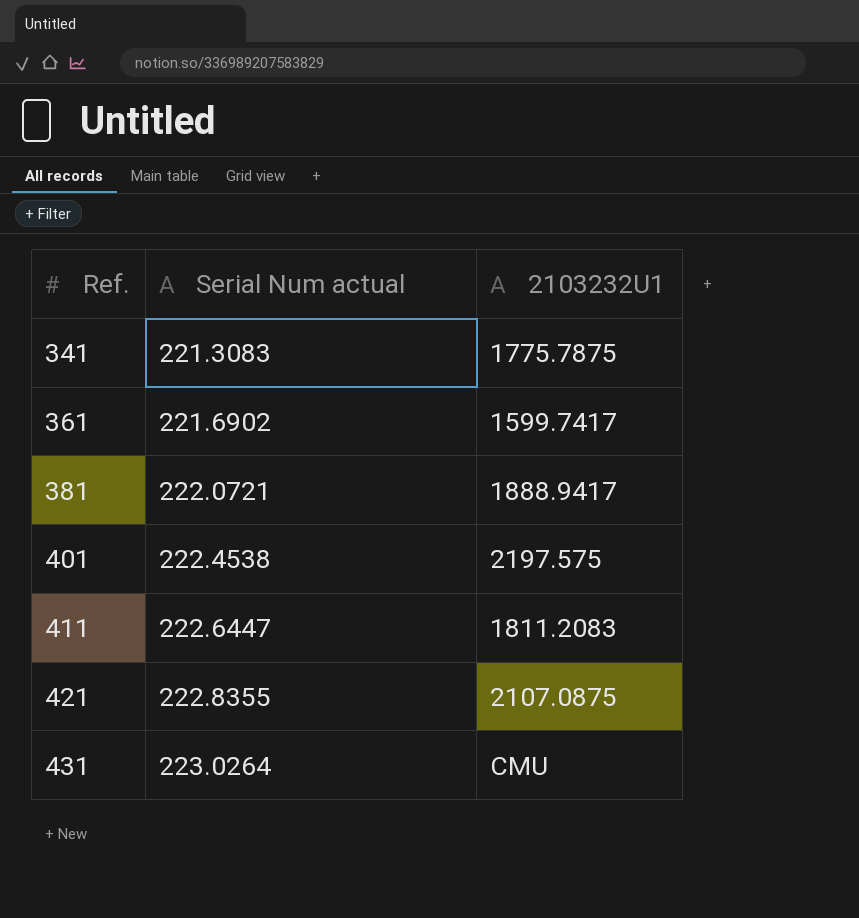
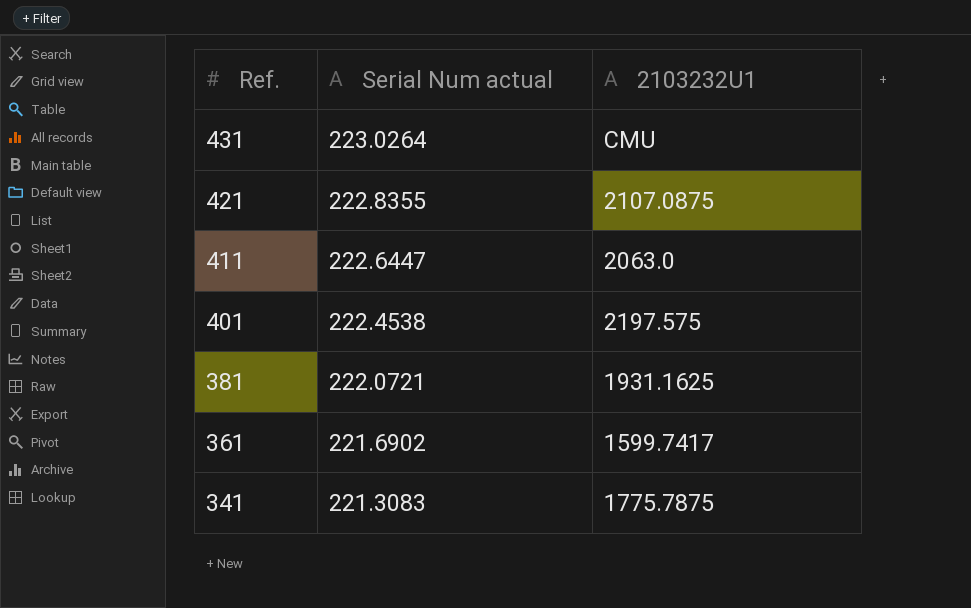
row order: Ref. ascending -> Ref. descending
411 | 2103232U1: 1811.2083 -> 2063.0
381 | 2103232U1: 1888.9417 -> 1931.1625

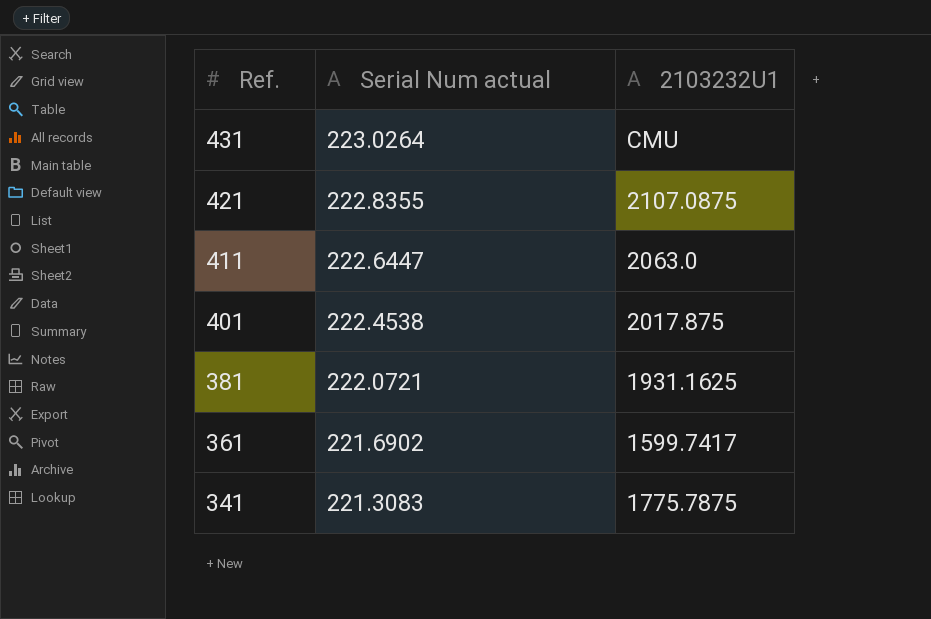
401 | 2103232U1: 2197.575 -> 2017.875

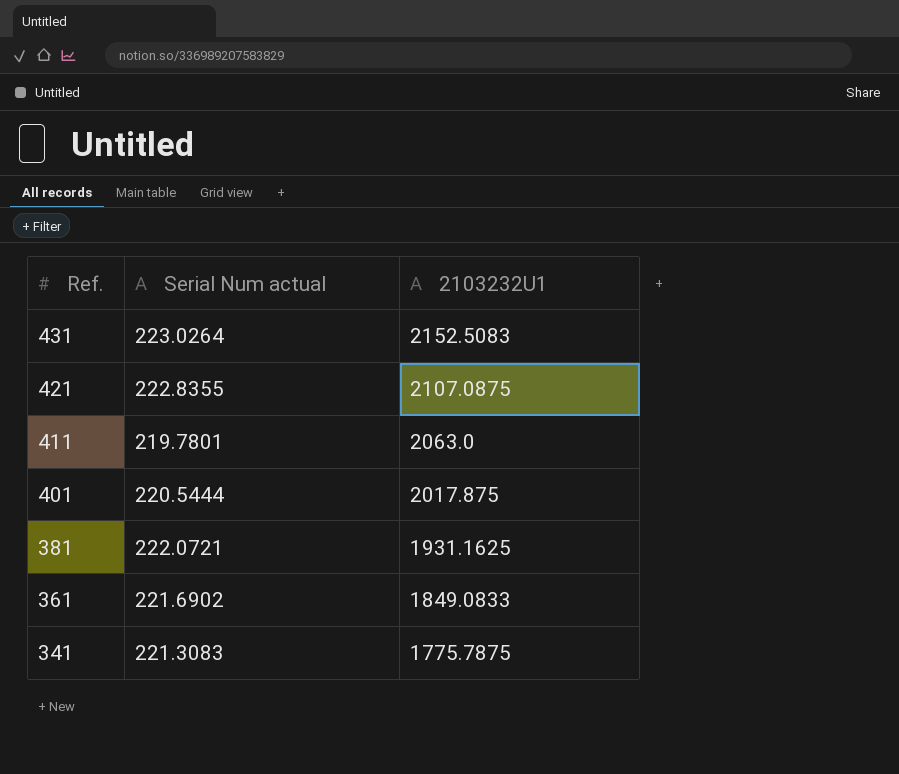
431 | 2103232U1: CMU -> 2152.5083
411 | Serial Num actual: 222.6447 -> 219.7801
401 | Serial Num actual: 222.4538 -> 220.5444
361 | 2103232U1: 1599.7417 -> 1849.0833

